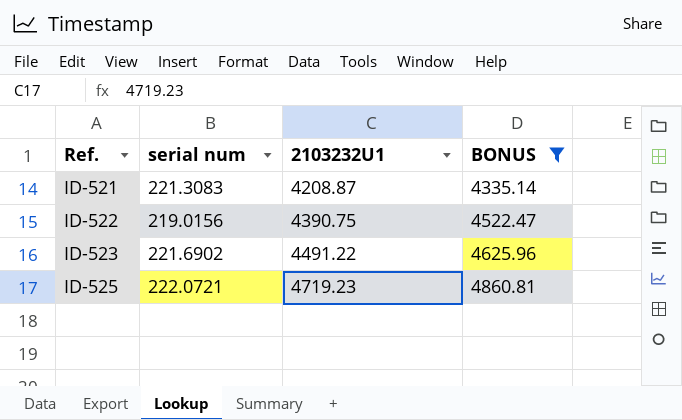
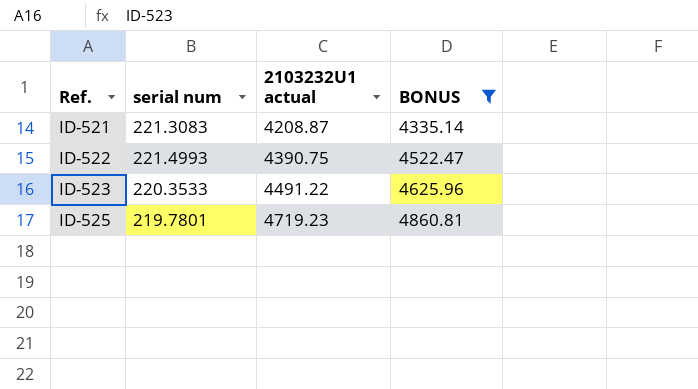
column name: 2103232U1 -> 2103232U1 actual
ID-522 | serial num: 219.0156 -> 221.4993
ID-523 | serial num: 221.6902 -> 220.3533
ID-525 | serial num: 222.0721 -> 219.7801

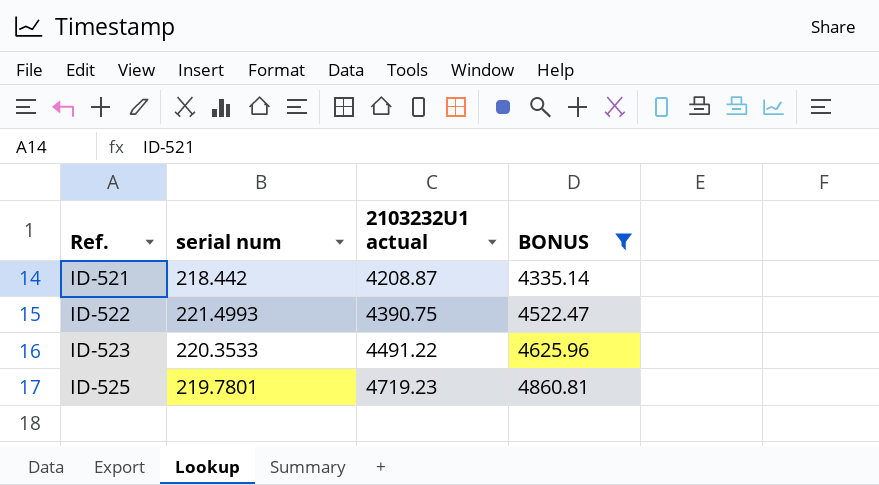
ID-521 | serial num: 221.3083 -> 218.442

